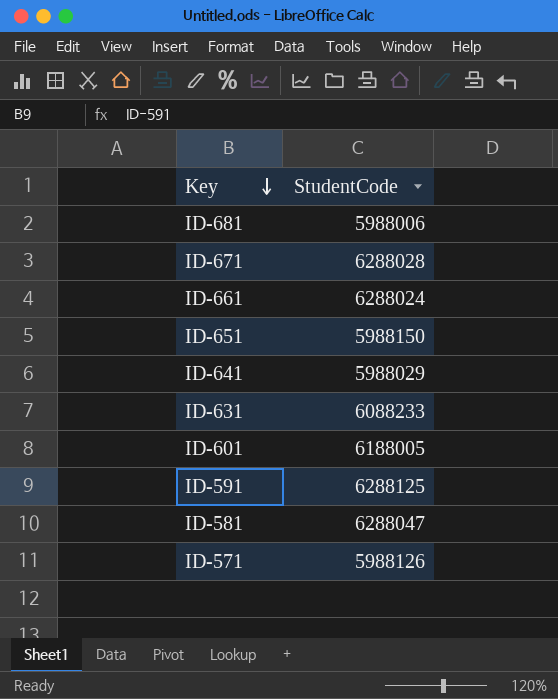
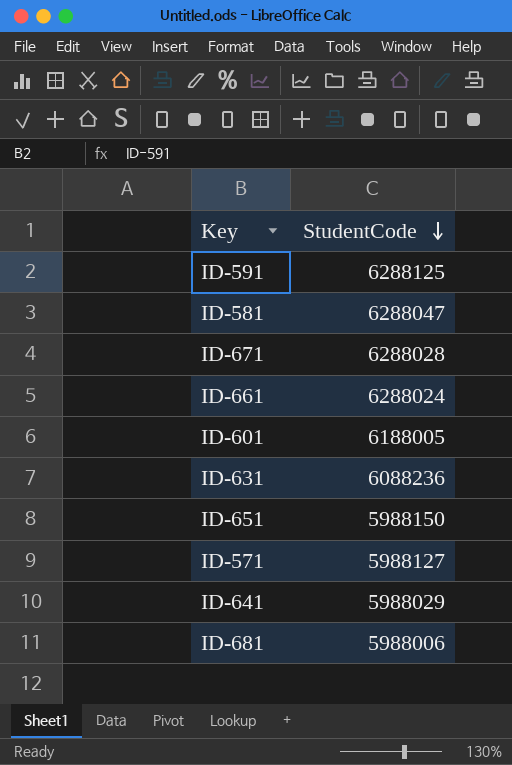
row order: Key descending -> StudentCode descending
ID-631 | StudentCode: 6088233 -> 6088236
ID-571 | StudentCode: 5988126 -> 5988127

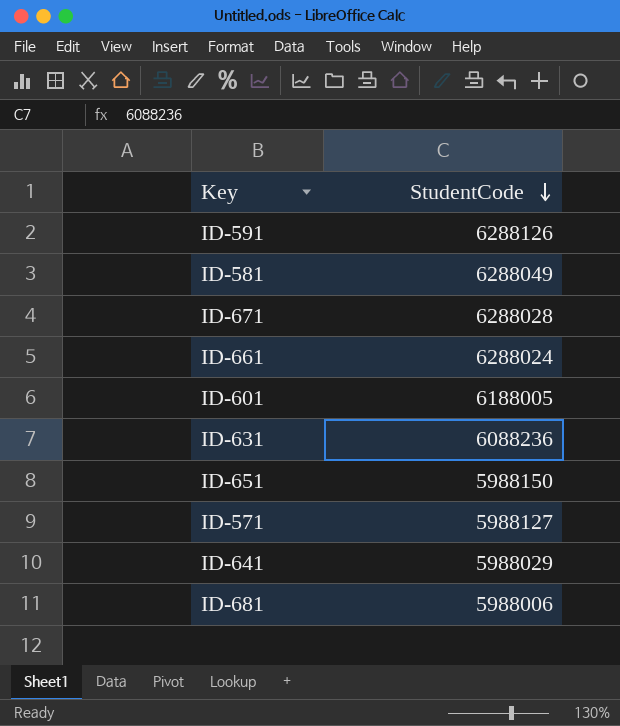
ID-591 | StudentCode: 6288125 -> 6288126
ID-581 | StudentCode: 6288047 -> 6288049

